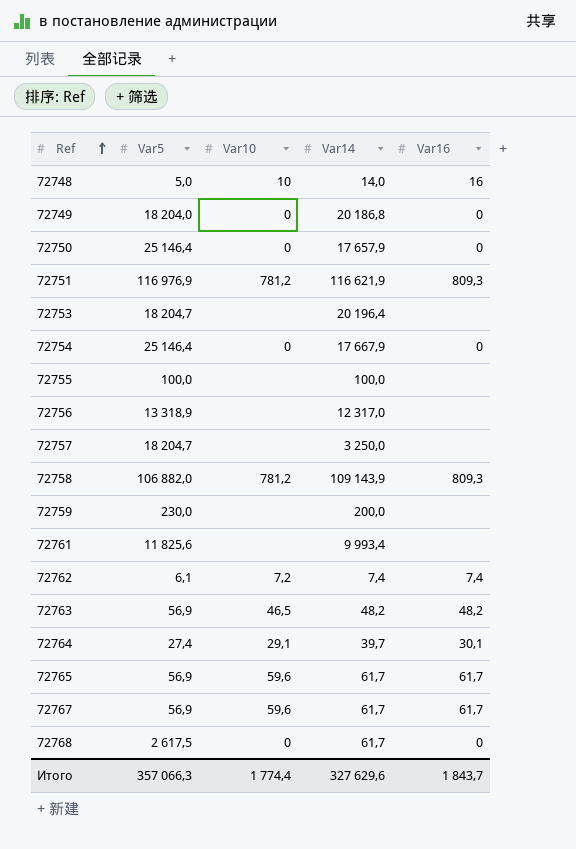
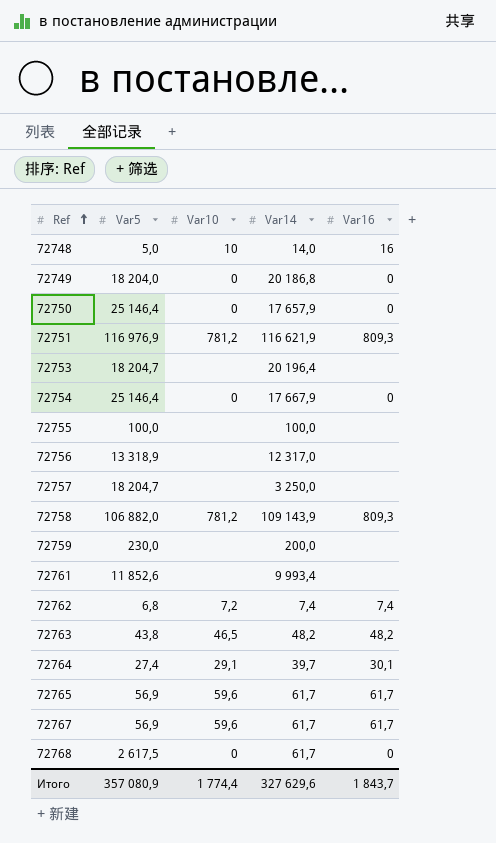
72761 | Var5: 11 825,6 -> 11 852,6
72762 | Var5: 6,1 -> 6,8
72763 | Var5: 56,9 -> 43,8
Итого | Var5: 357 066,3 -> 357 080,9

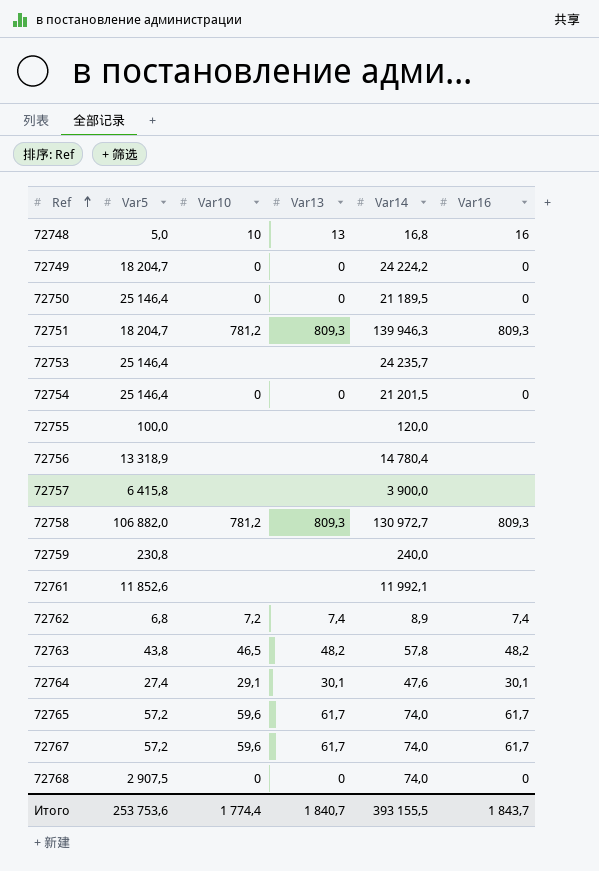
column Var13 | position: none -> 4
72748 | Var14: 14,0 -> 16,8
72749 | Var5: 18 204,0 -> 18 204,7
72749 | Var14: 20 186,8 -> 24 224,2
72750 | Var14: 17 657,9 -> 21 189,5
72751 | Var5: 116 976,9 -> 18 204,7
72751 | Var14: 116 621,9 -> 139 946,3
72753 | Var5: 18 204,7 -> 25 146,4
72753 | Var14: 20 196,4 -> 24 235,7
72754 | Var14: 17 667,9 -> 21 201,5
72755 | Var14: 100,0 -> 120,0
72756 | Var14: 12 317,0 -> 14 780,4
72757 | Var5: 18 204,7 -> 6 415,8
72757 | Var14: 3 250,0 -> 3 900,0
72758 | Var14: 109 143,9 -> 130 972,7
72759 | Var5: 230,0 -> 230,8
72759 | Var14: 200,0 -> 240,0
72761 | Var14: 9 993,4 -> 11 992,1
72762 | Var14: 7,4 -> 8,9
72763 | Var14: 48,2 -> 57,8
72764 | Var14: 39,7 -> 47,6
72765 | Var5: 56,9 -> 57,2
72765 | Var14: 61,7 -> 74,0
72767 | Var5: 56,9 -> 57,2
72767 | Var14: 61,7 -> 74,0
72768 | Var5: 2 617,5 -> 2 907,5
72768 | Var14: 61,7 -> 74,0
Итого | Var5: 357 080,9 -> 253 753,6
Итого | Var14: 327 629,6 -> 393 155,5

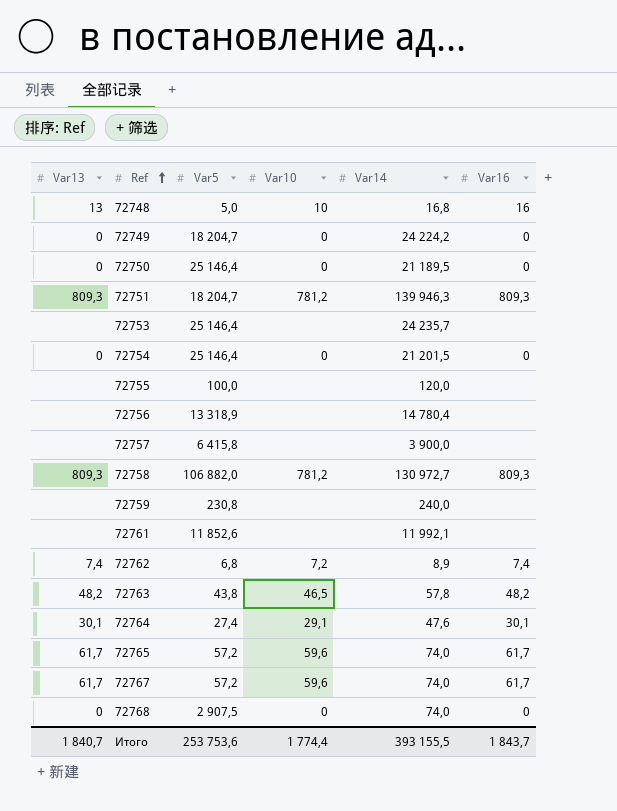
column Var13 | position: 4 -> 1

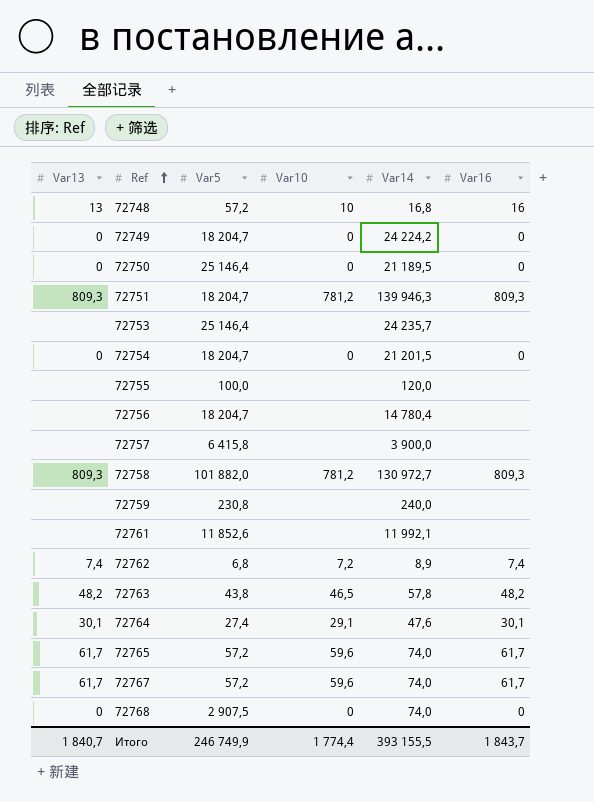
72748 | Var5: 5,0 -> 57,2
72754 | Var5: 25 146,4 -> 18 204,7
72756 | Var5: 13 318,9 -> 18 204,7
72758 | Var5: 106 882,0 -> 101 882,0
Итого | Var5: 253 753,6 -> 246 749,9

